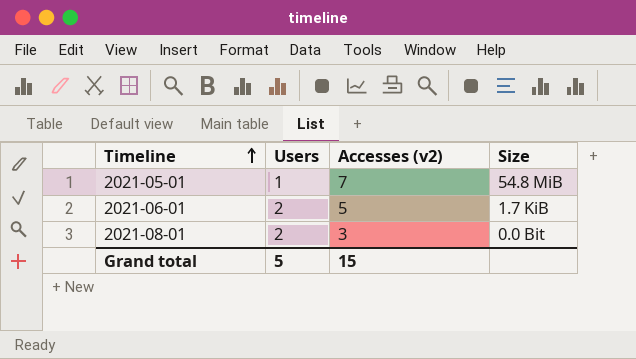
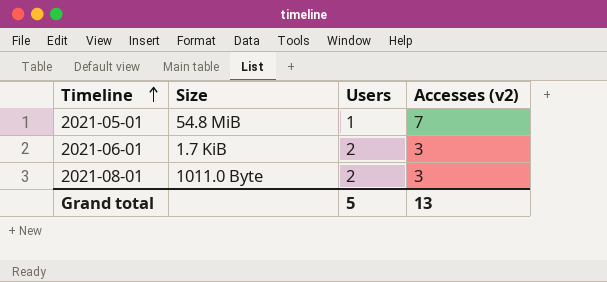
column Size | position: 4 -> 2
2021-06-01 | Accesses (v2): 5 -> 3
2021-08-01 | Size: 0.0 Bit -> 1011.0 Byte
Grand total | Accesses (v2): 15 -> 13

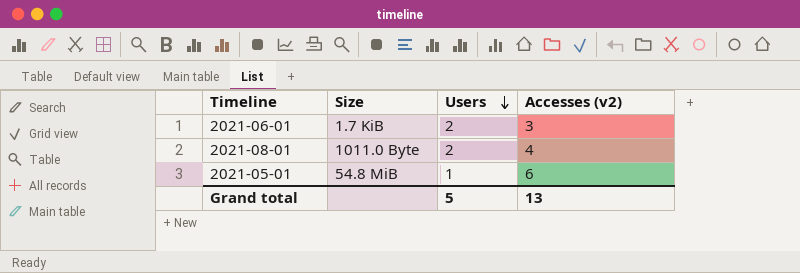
row order: Timeline ascending -> Users descending
2021-08-01 | Accesses (v2): 3 -> 4
2021-05-01 | Accesses (v2): 7 -> 6

